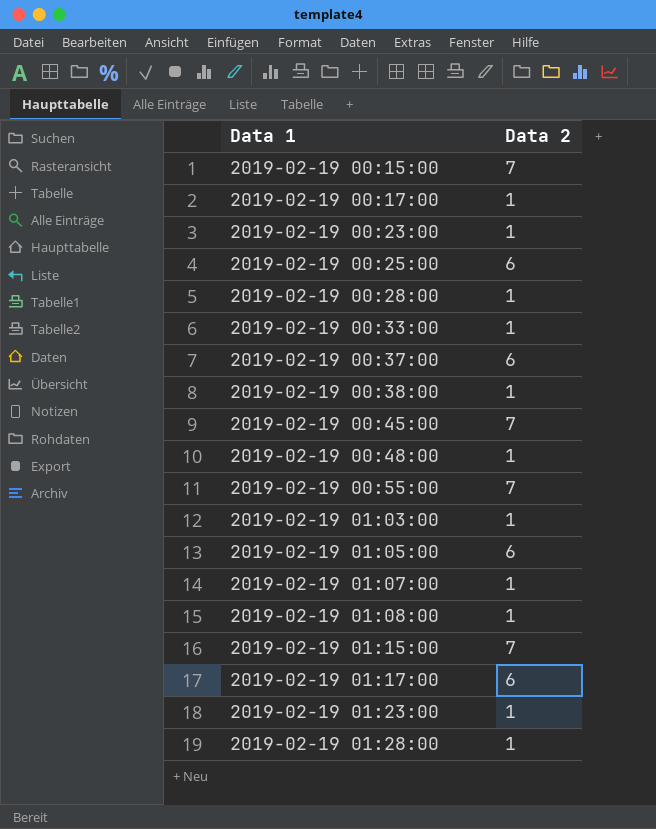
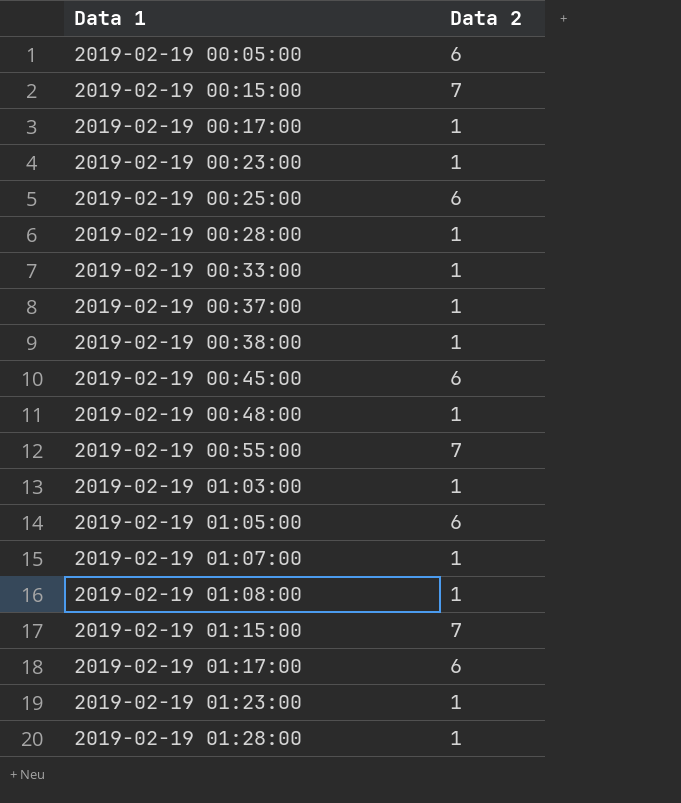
row 2019-02-19 00:05:00: none -> 6
2019-02-19 00:37:00 | Data 2: 6 -> 1
2019-02-19 00:45:00 | Data 2: 7 -> 6

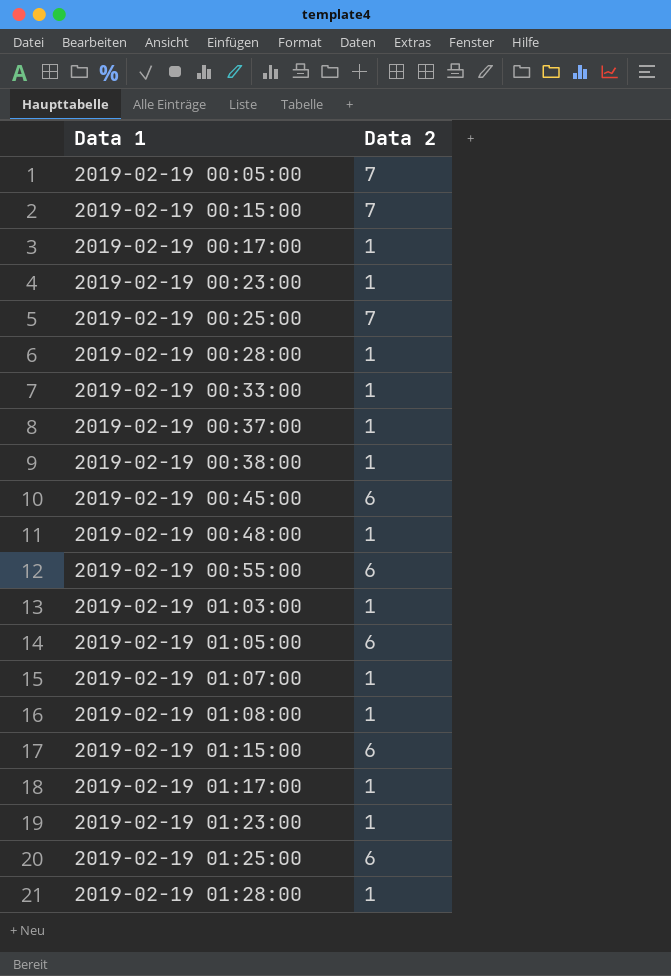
2019-02-19 00:05:00 | Data 2: 6 -> 7
2019-02-19 00:25:00 | Data 2: 6 -> 7
2019-02-19 00:55:00 | Data 2: 7 -> 6
2019-02-19 01:15:00 | Data 2: 7 -> 6
2019-02-19 01:17:00 | Data 2: 6 -> 1
row 2019-02-19 01:25:00: none -> 6

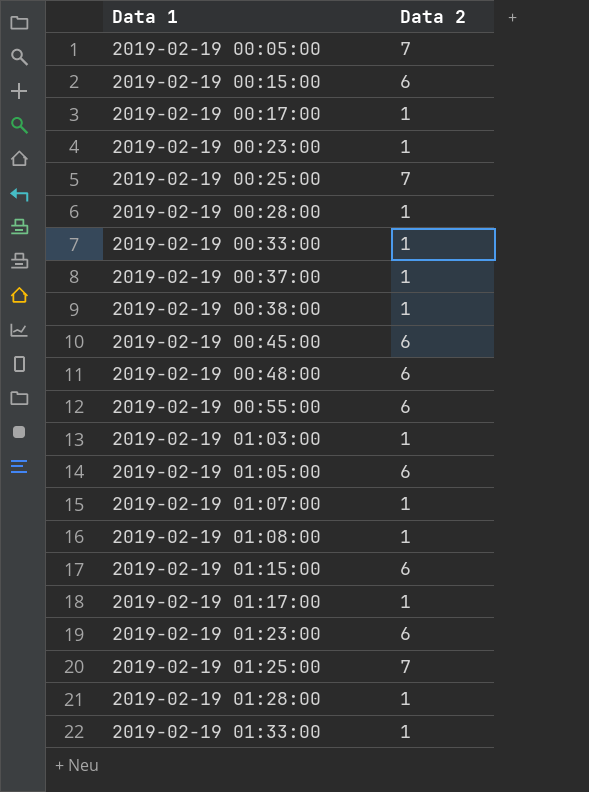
2019-02-19 00:15:00 | Data 2: 7 -> 6
2019-02-19 00:48:00 | Data 2: 1 -> 6
2019-02-19 01:23:00 | Data 2: 1 -> 6
2019-02-19 01:25:00 | Data 2: 6 -> 7
row 2019-02-19 01:33:00: none -> 1

